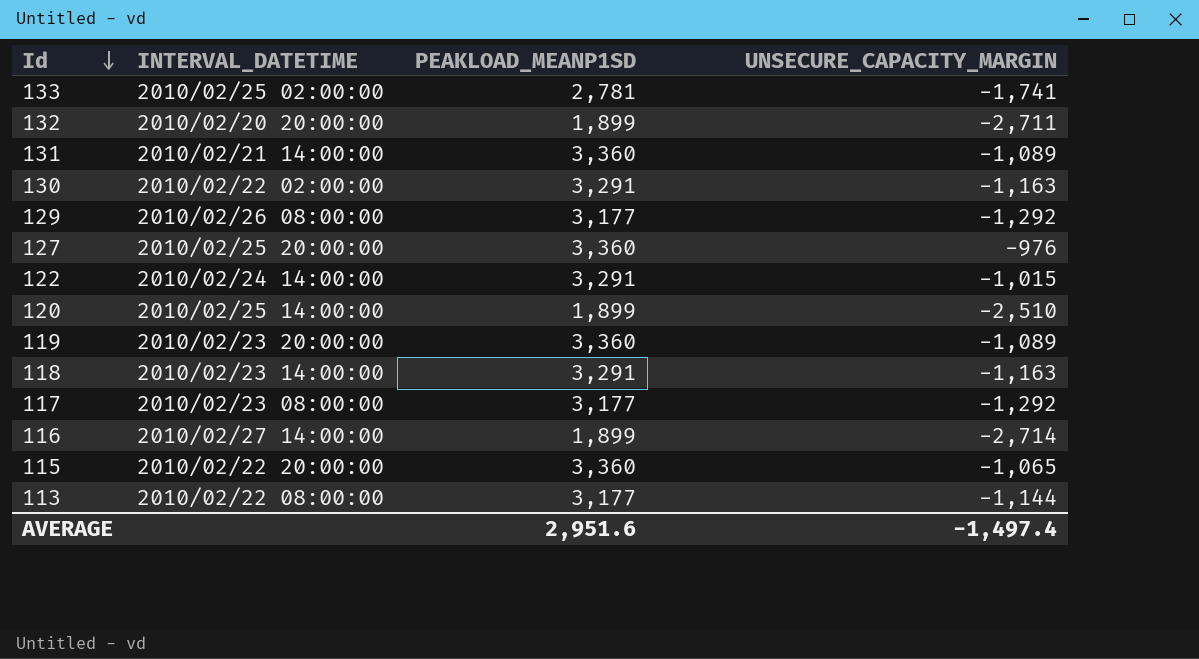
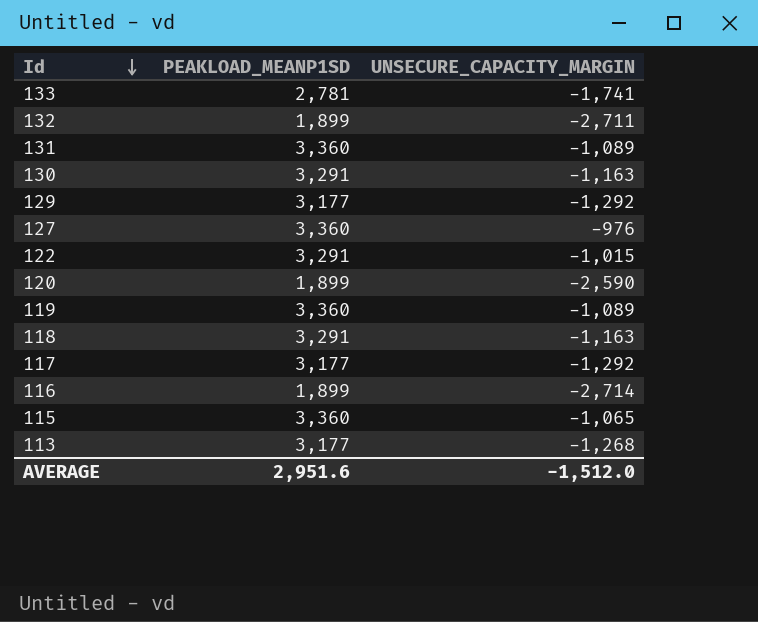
column INTERVAL_DATETIME | position: 2 -> none
120 | UNSECURE_CAPACITY_MARGIN: -2,510 -> -2,590
113 | UNSECURE_CAPACITY_MARGIN: -1,144 -> -1,268
AVERAGE | UNSECURE_CAPACITY_MARGIN: -1,497.4 -> -1,512.0

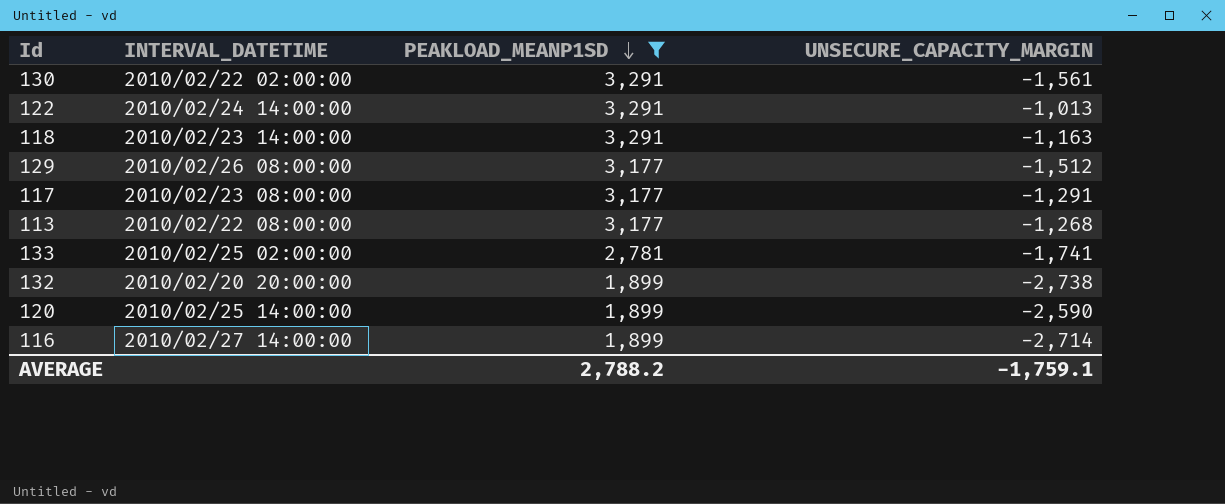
filter: none -> PEAKLOAD_MEANP1SD != 3,360
row order: Id descending -> PEAKLOAD_MEANP1SD descending
column INTERVAL_DATETIME | position: none -> 2
130 | UNSECURE_CAPACITY_MARGIN: -1,163 -> -1,561
122 | UNSECURE_CAPACITY_MARGIN: -1,015 -> -1,013
129 | UNSECURE_CAPACITY_MARGIN: -1,292 -> -1,512
117 | UNSECURE_CAPACITY_MARGIN: -1,292 -> -1,291
132 | UNSECURE_CAPACITY_MARGIN: -2,711 -> -2,738
AVERAGE | PEAKLOAD_MEANP1SD: 2,951.6 -> 2,788.2
AVERAGE | UNSECURE_CAPACITY_MARGIN: -1,512.0 -> -1,759.1

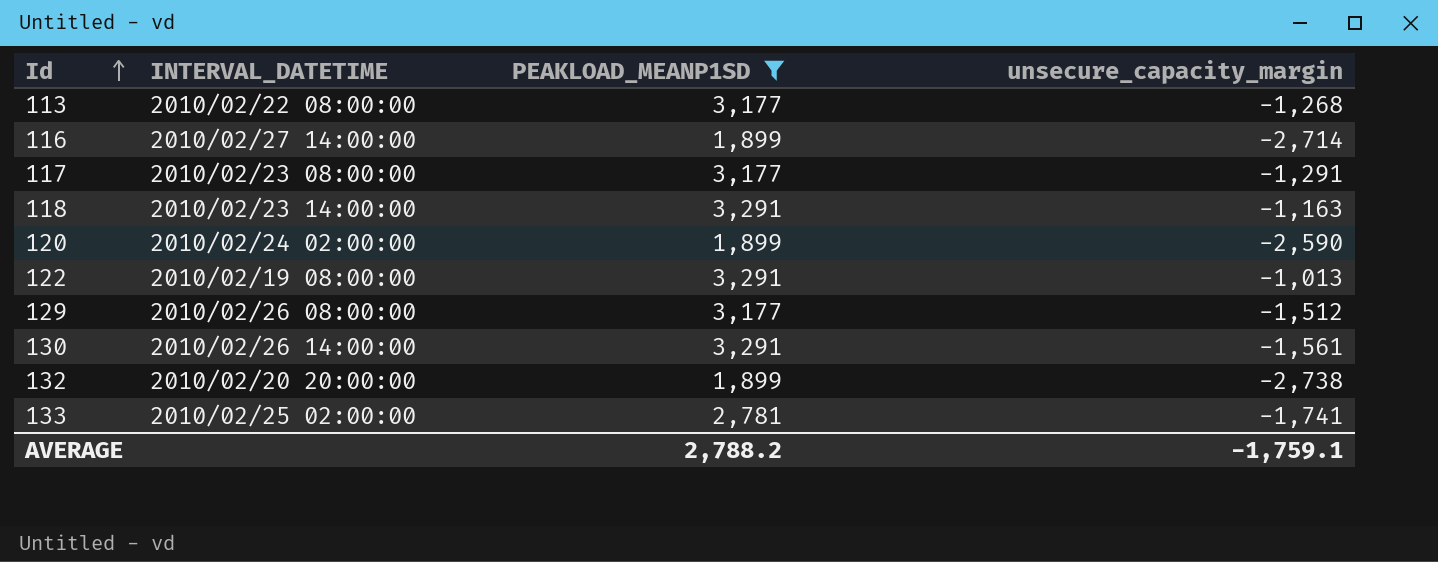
row order: PEAKLOAD_MEANP1SD descending -> Id ascending
column name: UNSECURE_CAPACITY_MARGIN -> unsecure_capacity_margin
120 | INTERVAL_DATETIME: 2010/02/25 14:00:00 -> 2010/02/24 02:00:00
122 | INTERVAL_DATETIME: 2010/02/24 14:00:00 -> 2010/02/19 08:00:00
130 | INTERVAL_DATETIME: 2010/02/22 02:00:00 -> 2010/02/26 14:00:00

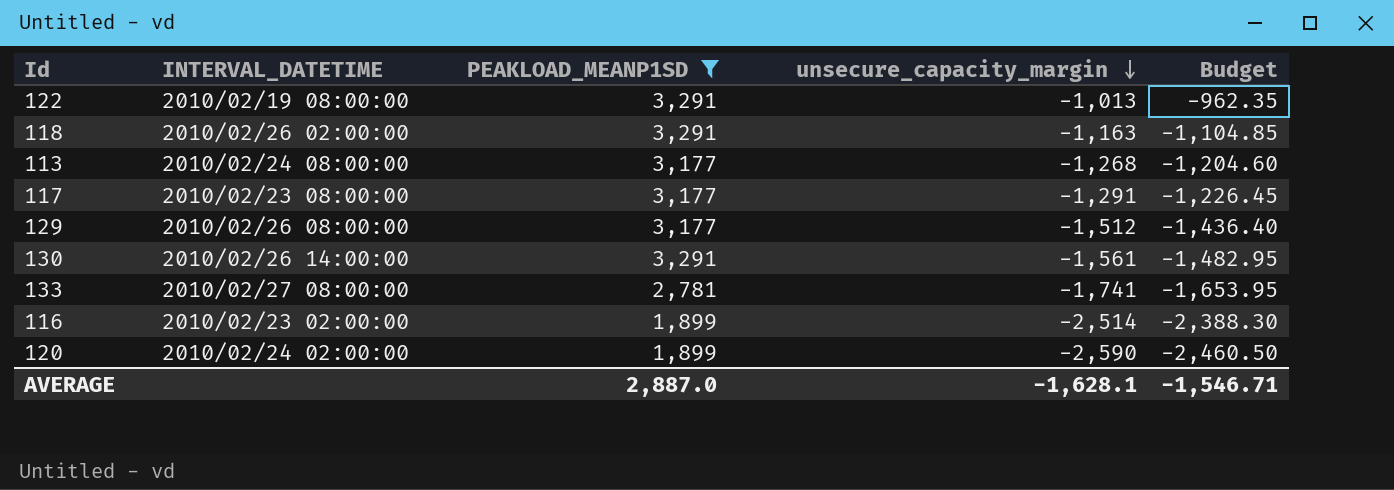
row order: Id ascending -> unsecure_capacity_margin descending
column Budget | formula: none -> [unsecure_capacity_margin] * 0.95
row 132: 2010/02/20 20:00:00 | 1,899 | -2,738 -> none
118 | INTERVAL_DATETIME: 2010/02/23 14:00:00 -> 2010/02/26 02:00:00
113 | INTERVAL_DATETIME: 2010/02/22 08:00:00 -> 2010/02/24 08:00:00
133 | INTERVAL_DATETIME: 2010/02/25 02:00:00 -> 2010/02/27 08:00:00
116 | INTERVAL_DATETIME: 2010/02/27 14:00:00 -> 2010/02/23 02:00:00
116 | unsecure_capacity_margin: -2,714 -> -2,514
AVERAGE | PEAKLOAD_MEANP1SD: 2,788.2 -> 2,887.0
AVERAGE | unsecure_capacity_margin: -1,759.1 -> -1,628.1

